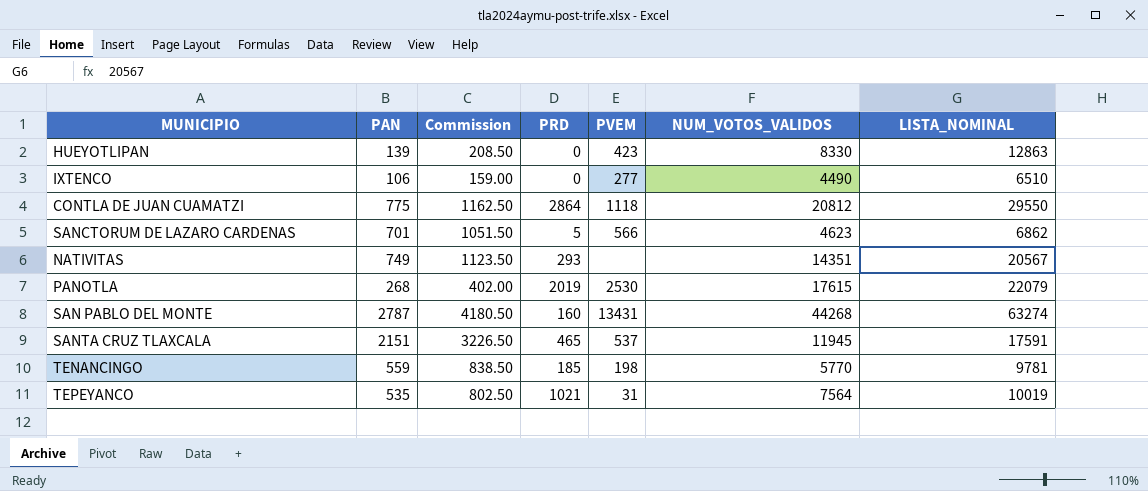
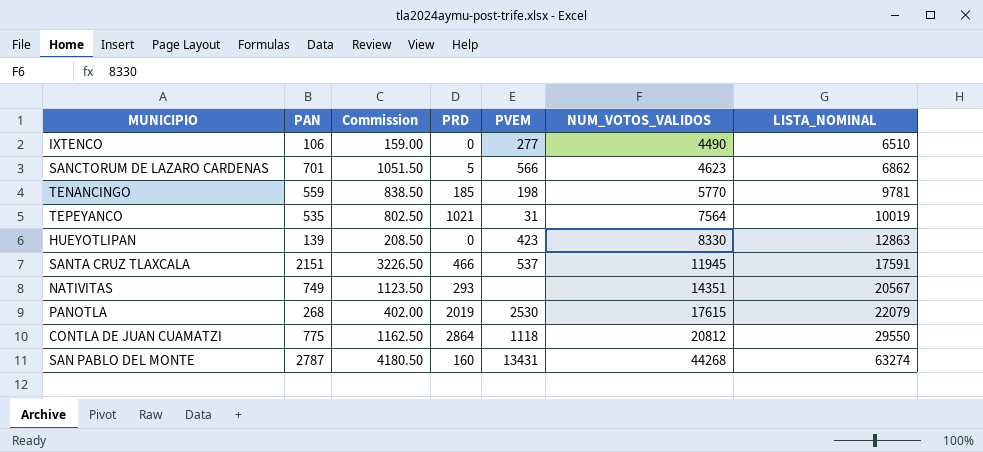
row order: none -> NUM_VOTOS_VALIDOS ascending
SANTA CRUZ TLAXCALA | PRD: 465 -> 466

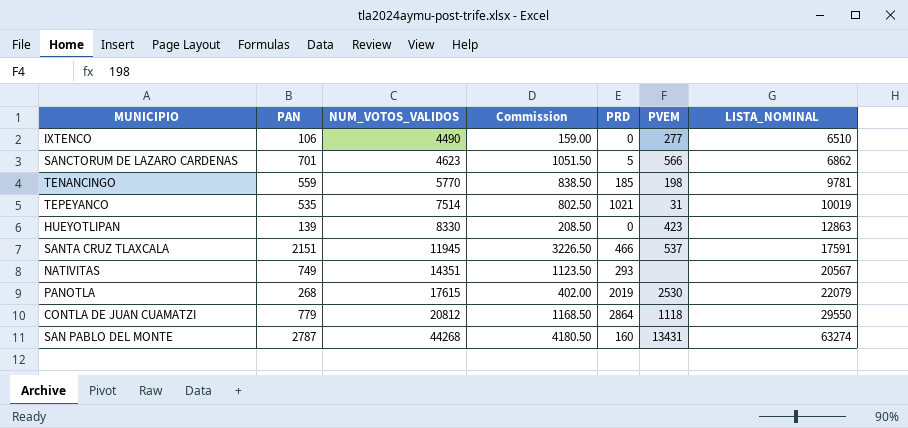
column NUM_VOTOS_VALIDOS | position: 6 -> 3
TEPEYANCO | NUM_VOTOS_VALIDOS: 7564 -> 7514
CONTLA DE JUAN CUAMATZI | PAN: 775 -> 779
CONTLA DE JUAN CUAMATZI | Commission: 1162.50 -> 1168.50

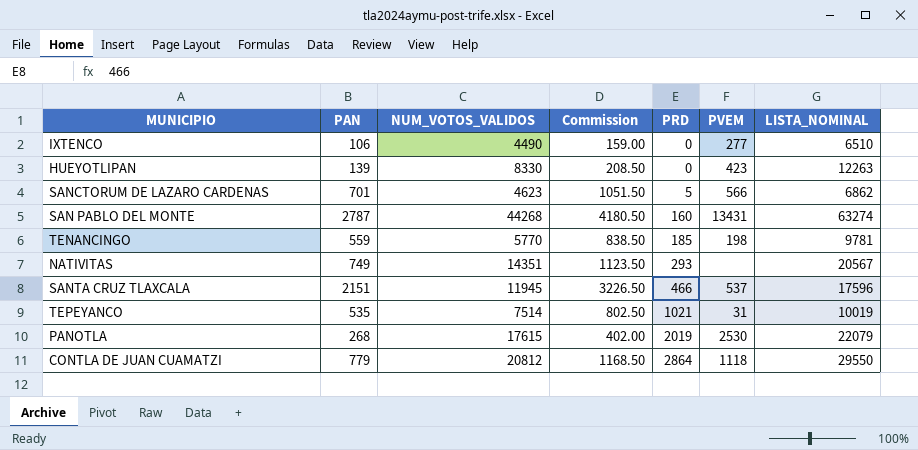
row order: NUM_VOTOS_VALIDOS ascending -> PRD ascending
HUEYOTLIPAN | LISTA_NOMINAL: 12863 -> 12263
SANTA CRUZ TLAXCALA | LISTA_NOMINAL: 17591 -> 17596

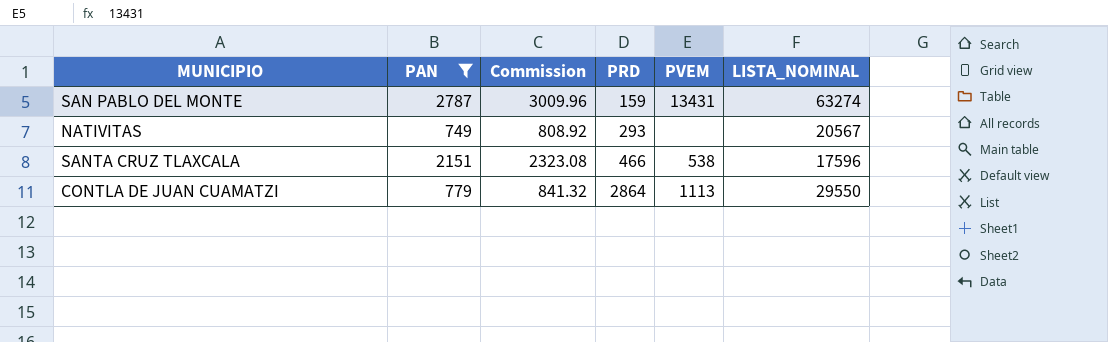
filter: none -> PAN >= 749
column NUM_VOTOS_VALIDOS | position: 3 -> none
column Commission | formula: [PAN] * 1.5 -> [PAN] * 1.08
SAN PABLO DEL MONTE | PRD: 160 -> 159
SANTA CRUZ TLAXCALA | PVEM: 537 -> 538
CONTLA DE JUAN CUAMATZI | PVEM: 1118 -> 1113

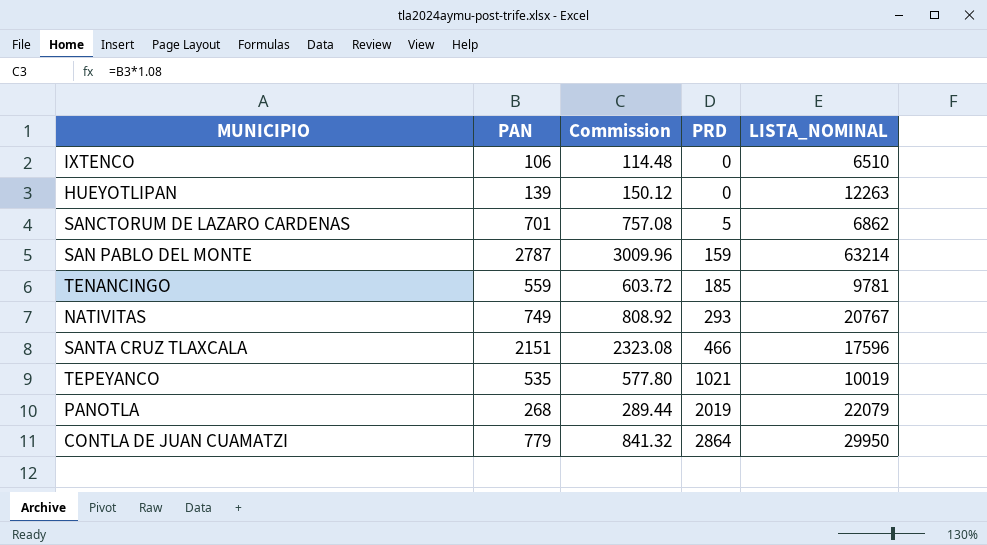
filter: PAN >= 749 -> none
column PVEM | position: 5 -> none
SAN PABLO DEL MONTE | LISTA_NOMINAL: 63274 -> 63214
NATIVITAS | LISTA_NOMINAL: 20567 -> 20767
CONTLA DE JUAN CUAMATZI | LISTA_NOMINAL: 29550 -> 29950

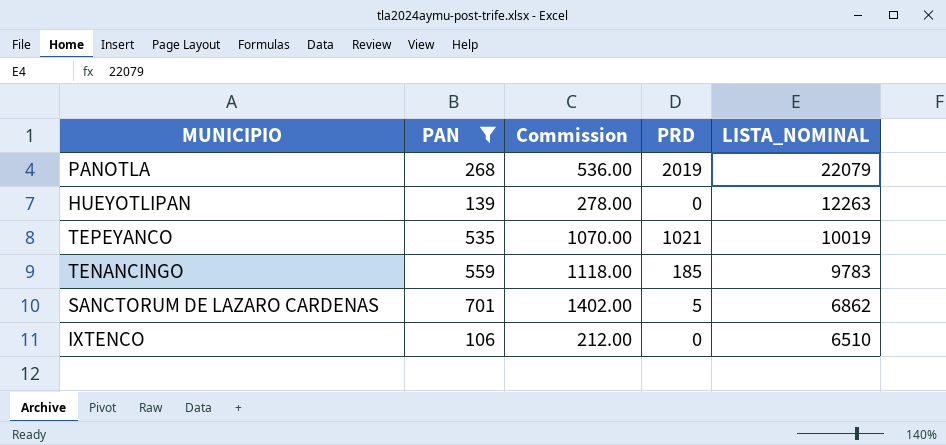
filter: none -> PAN <= 701
row order: PRD ascending -> LISTA_NOMINAL descending
column Commission | formula: [PAN] * 1.08 -> [PAN] * 2
TENANCINGO | LISTA_NOMINAL: 9781 -> 9783

